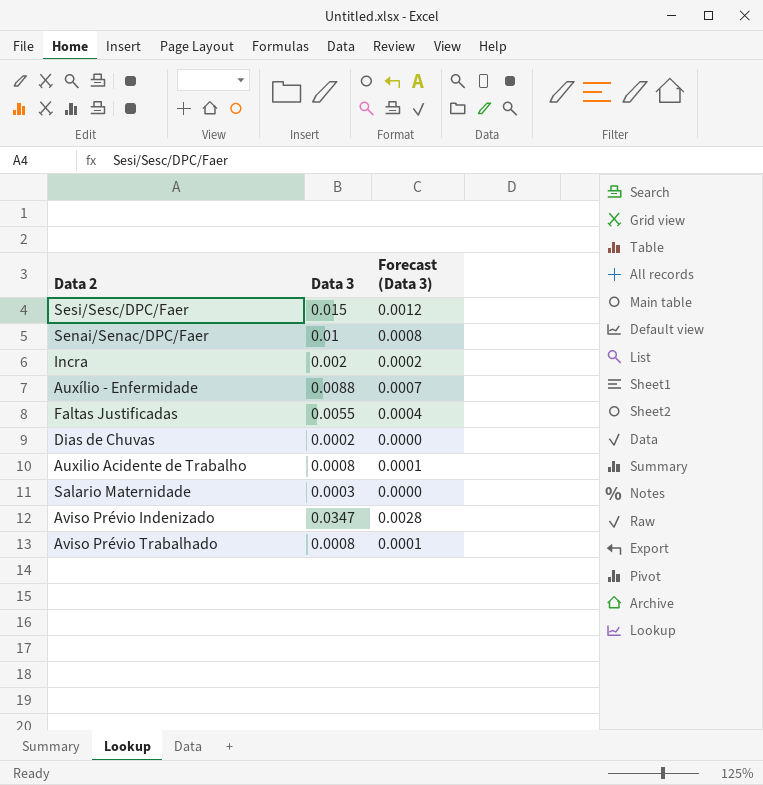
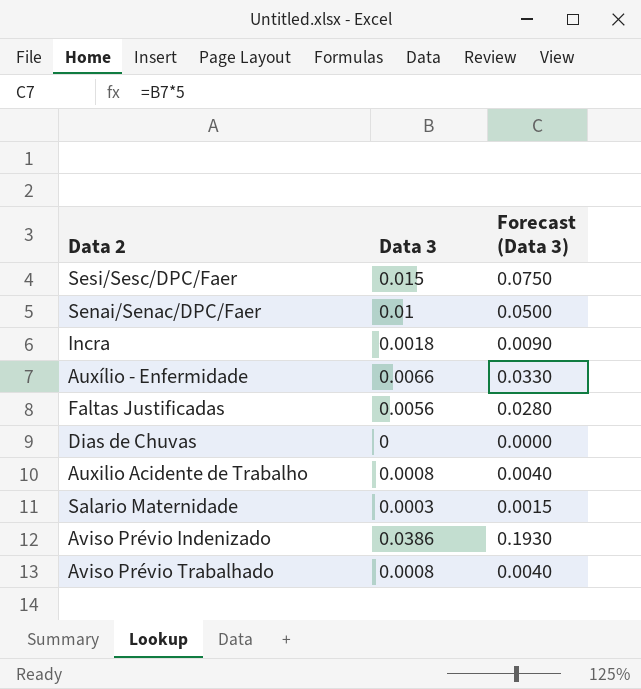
column Forecast (Data 3) | formula: [Data 3] * 0.08 -> [Data 3] * 5
Incra | Data 3: 0.002 -> 0.0018
Auxílio - Enfermidade | Data 3: 0.0088 -> 0.0066
Faltas Justificadas | Data 3: 0.0055 -> 0.0056
Dias de Chuvas | Data 3: 0.0002 -> 0
Aviso Prévio Indenizado | Data 3: 0.0347 -> 0.0386

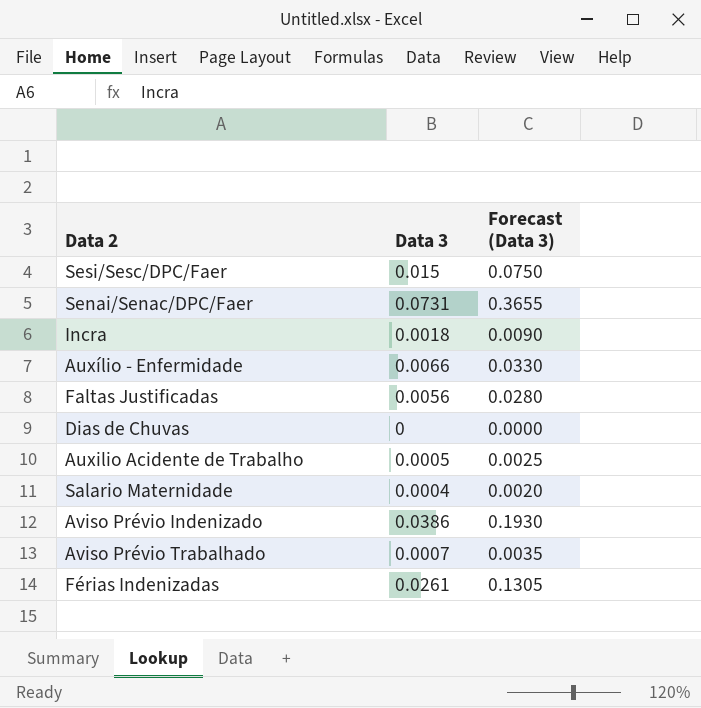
Senai/Senac/DPC/Faer | Data 3: 0.01 -> 0.0731
Senai/Senac/DPC/Faer | Forecast (Data 3): 0.0500 -> 0.3655
Auxilio Acidente de Trabalho | Data 3: 0.0008 -> 0.0005
Auxilio Acidente de Trabalho | Forecast (Data 3): 0.0040 -> 0.0025
Salario Maternidade | Data 3: 0.0003 -> 0.0004
Salario Maternidade | Forecast (Data 3): 0.0015 -> 0.0020
Aviso Prévio Trabalhado | Data 3: 0.0008 -> 0.0007
Aviso Prévio Trabalhado | Forecast (Data 3): 0.0040 -> 0.0035
row Férias Indenizadas: none -> 0.0261 | 0.1305

